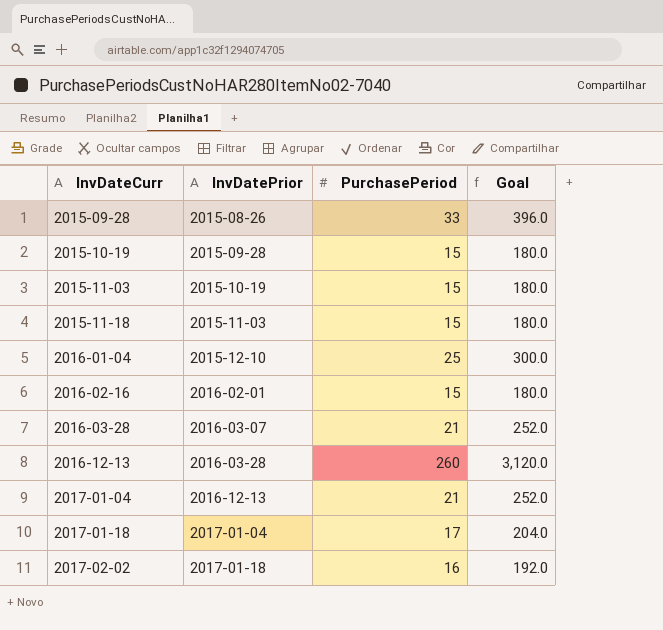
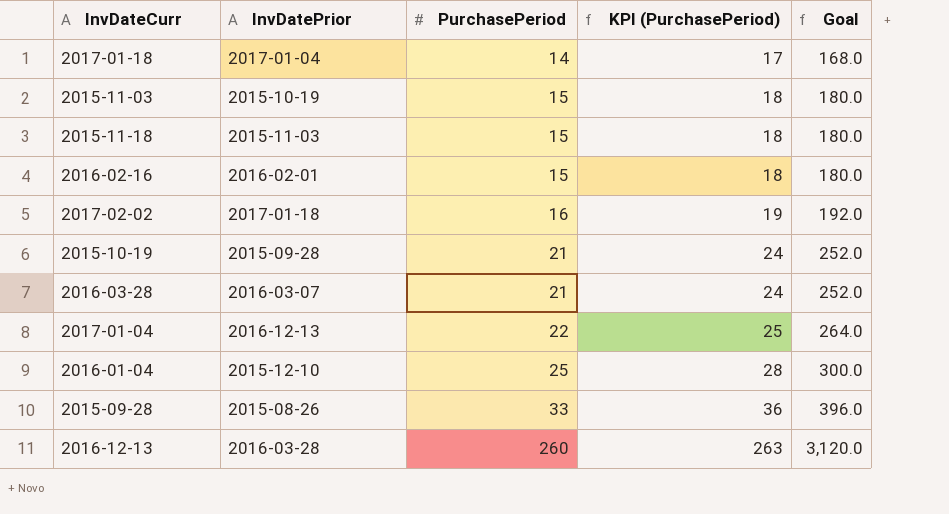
row order: InvDateCurr ascending -> PurchasePeriod ascending
column KPI (PurchasePeriod) | formula: none -> [PurchasePeriod] + 3
2017-01-18 | PurchasePeriod: 17 -> 14
2017-01-18 | Goal: 204.0 -> 168.0
2015-10-19 | PurchasePeriod: 15 -> 21
2015-10-19 | Goal: 180.0 -> 252.0
2017-01-04 | PurchasePeriod: 21 -> 22
2017-01-04 | Goal: 252.0 -> 264.0

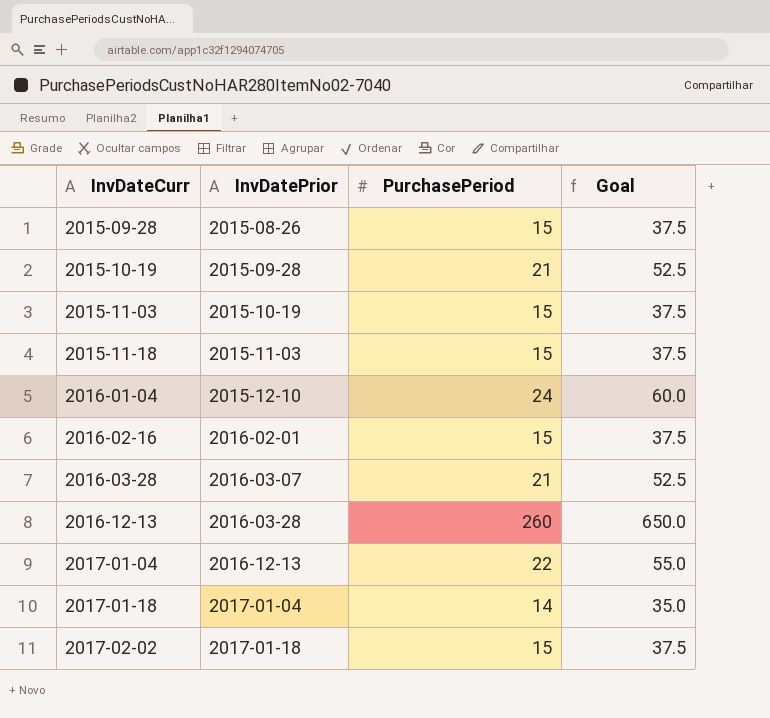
row order: PurchasePeriod ascending -> InvDateCurr ascending
column KPI (PurchasePeriod) | formula: [PurchasePeriod] + 3 -> none
column Goal | formula: [PurchasePeriod] * 12 -> [PurchasePeriod] * 2.5
2015-09-28 | PurchasePeriod: 33 -> 15
2016-01-04 | PurchasePeriod: 25 -> 24
2017-02-02 | PurchasePeriod: 16 -> 15

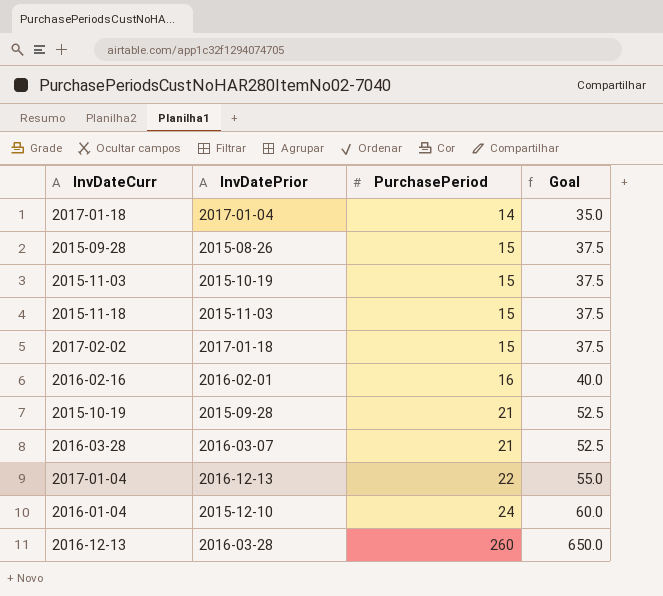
row order: InvDateCurr ascending -> PurchasePeriod ascending
2016-02-16 | PurchasePeriod: 15 -> 16
2016-02-16 | Goal: 37.5 -> 40.0

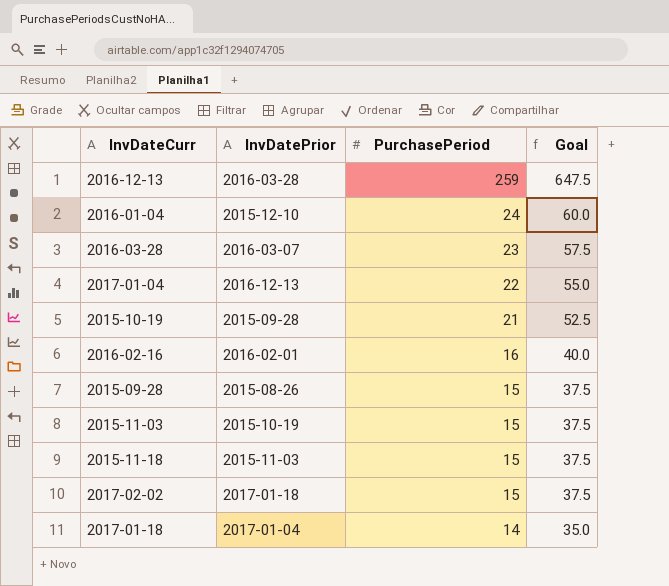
row order: PurchasePeriod ascending -> PurchasePeriod descending
2016-12-13 | PurchasePeriod: 260 -> 259
2016-12-13 | Goal: 650.0 -> 647.5
2016-03-28 | PurchasePeriod: 21 -> 23
2016-03-28 | Goal: 52.5 -> 57.5

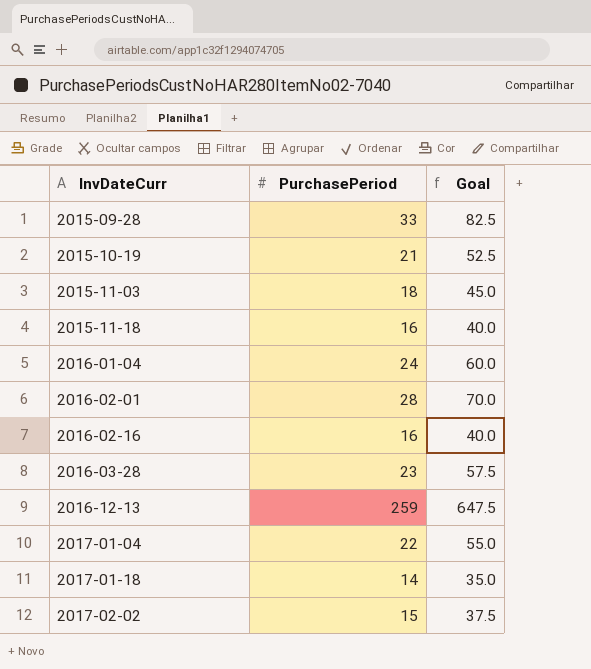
row order: PurchasePeriod descending -> InvDateCurr ascending
column InvDatePrior | position: 2 -> none
2015-09-28 | PurchasePeriod: 15 -> 33
2015-09-28 | Goal: 37.5 -> 82.5
2015-11-03 | PurchasePeriod: 15 -> 18
2015-11-03 | Goal: 37.5 -> 45.0
2015-11-18 | PurchasePeriod: 15 -> 16
2015-11-18 | Goal: 37.5 -> 40.0
row 2016-02-01: none -> 28 | 70.0

